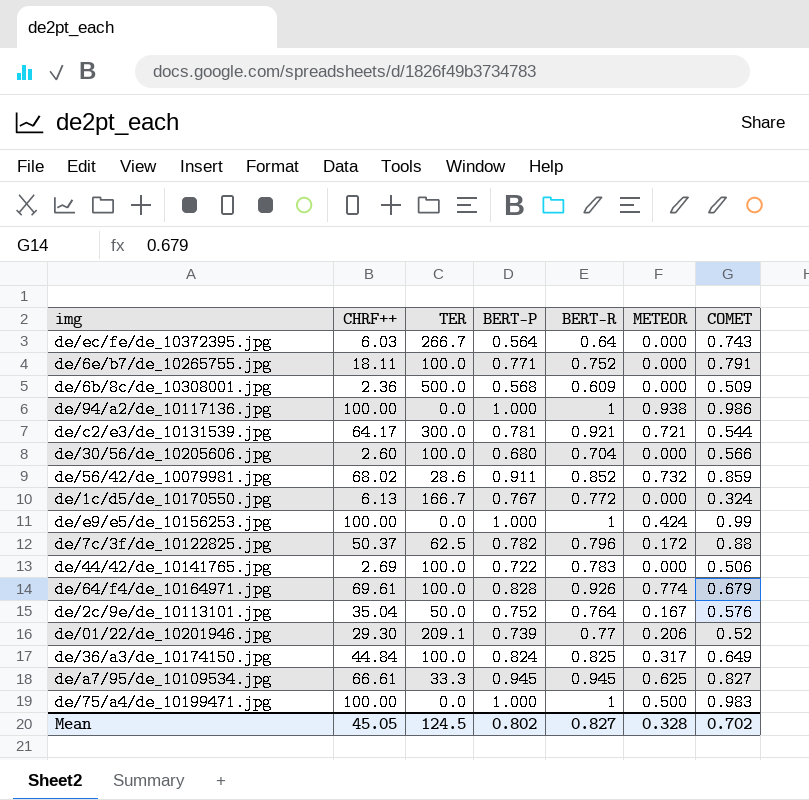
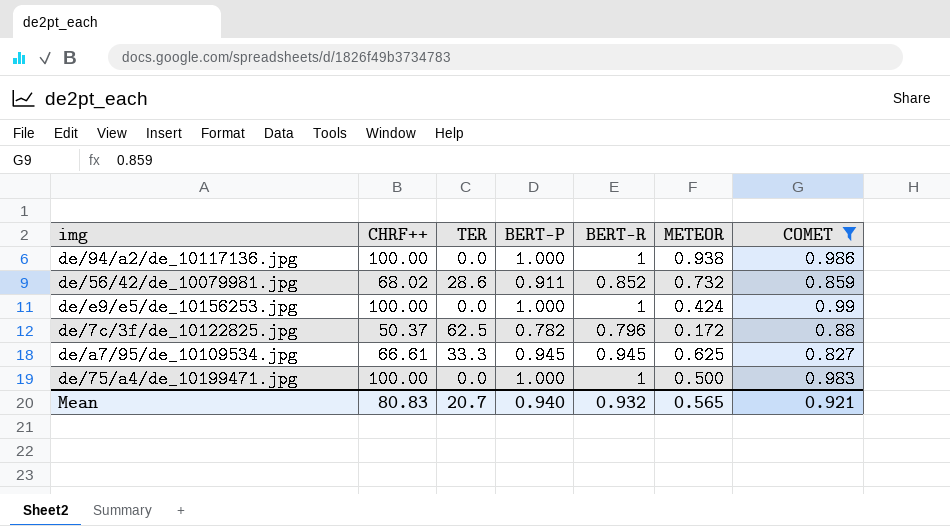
filter: none -> COMET >= 0.827
Mean | CHRF++: 45.05 -> 80.83
Mean | TER: 124.5 -> 20.7
Mean | BERT-P: 0.802 -> 0.940
Mean | BERT-R: 0.827 -> 0.932
Mean | METEOR: 0.328 -> 0.565
Mean | COMET: 0.702 -> 0.921

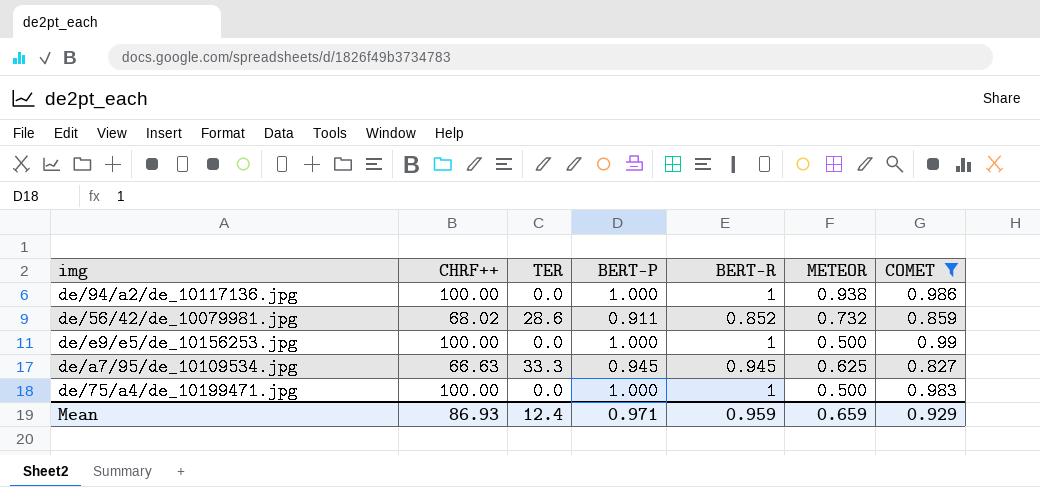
row de/7c/3f/de_10122825.jpg: 50.37 | 62.5 | 0.782 | 0.796 | 0.172 | 0.88 -> none
de/e9/e5/de_10156253.jpg | METEOR: 0.424 -> 0.500
de/a7/95/de_10109534.jpg | CHRF++: 66.61 -> 66.63
Mean | CHRF++: 80.83 -> 86.93
Mean | TER: 20.7 -> 12.4
Mean | BERT-P: 0.940 -> 0.971
Mean | BERT-R: 0.932 -> 0.959
Mean | METEOR: 0.565 -> 0.659
Mean | COMET: 0.921 -> 0.929

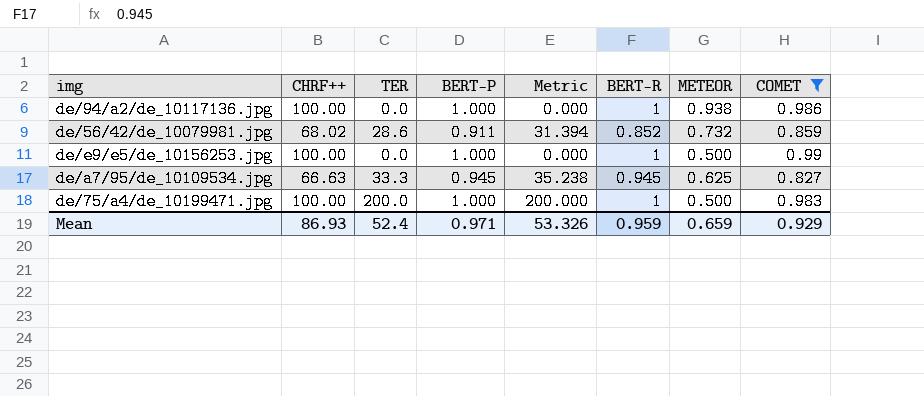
column Metric | formula: none -> [TER] / [BERT-P]
de/75/a4/de_10199471.jpg | TER: 0.0 -> 200.0
Mean | TER: 12.4 -> 52.4

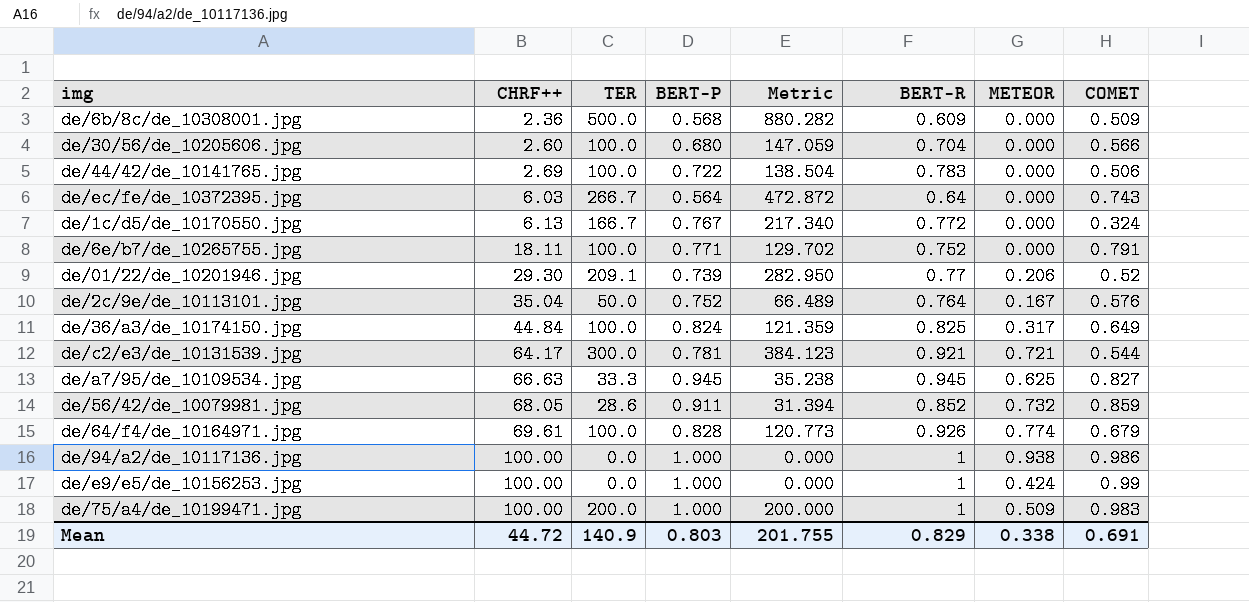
filter: COMET >= 0.827 -> none
row order: none -> CHRF++ ascending
de/56/42/de_10079981.jpg | CHRF++: 68.02 -> 68.05
de/e9/e5/de_10156253.jpg | METEOR: 0.500 -> 0.424
de/75/a4/de_10199471.jpg | METEOR: 0.500 -> 0.509
Mean | CHRF++: 86.93 -> 44.72
Mean | TER: 52.4 -> 140.9
Mean | BERT-P: 0.971 -> 0.803
Mean | Metric: 53.326 -> 201.755
Mean | BERT-R: 0.959 -> 0.829
Mean | METEOR: 0.659 -> 0.338
Mean | COMET: 0.929 -> 0.691

